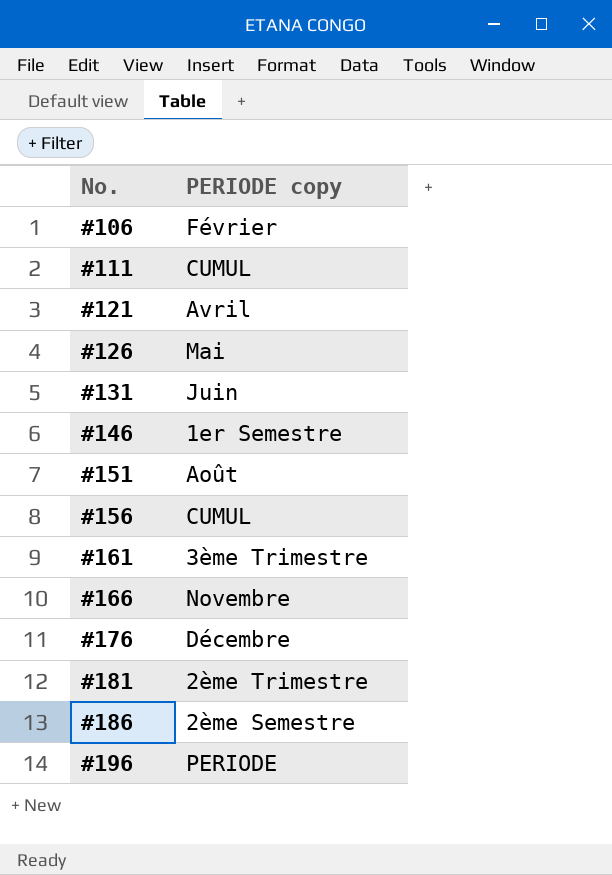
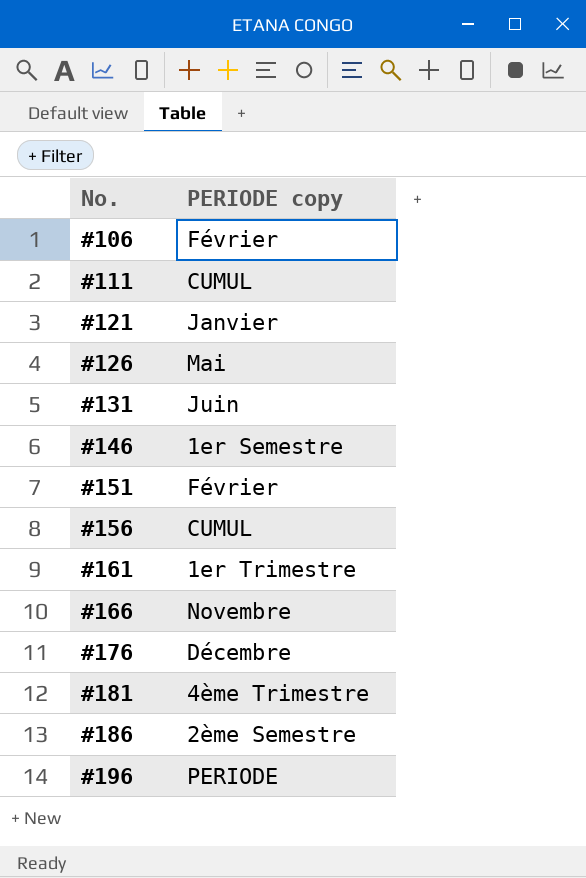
#121 | PERIODE copy: Avril -> Janvier
#151 | PERIODE copy: Août -> Février
#161 | PERIODE copy: 3ème Trimestre -> 1er Trimestre
#181 | PERIODE copy: 2ème Trimestre -> 4ème Trimestre

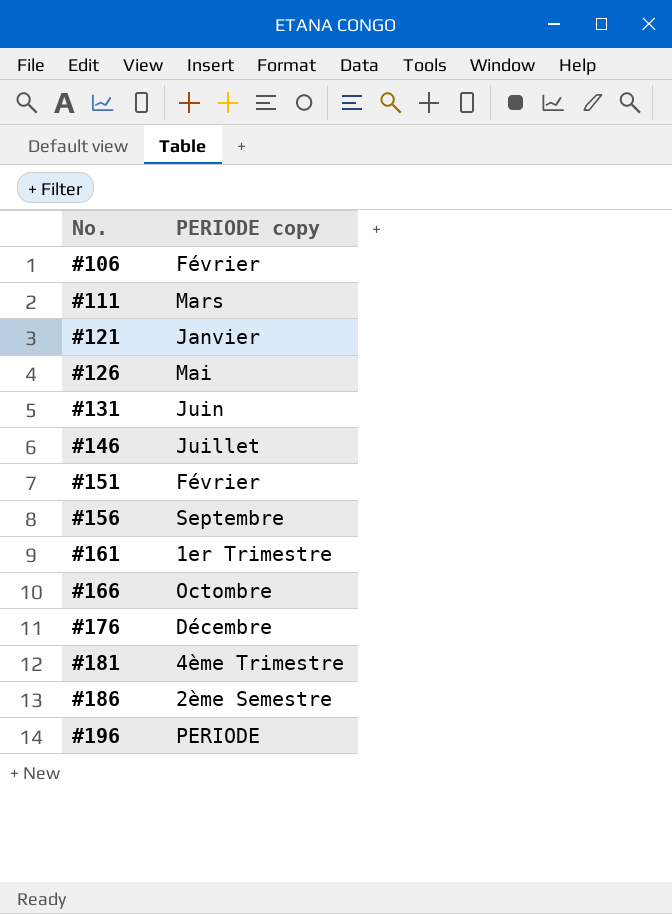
#111 | PERIODE copy: CUMUL -> Mars
#146 | PERIODE copy: 1er Semestre -> Juillet
#156 | PERIODE copy: CUMUL -> Septembre
#166 | PERIODE copy: Novembre -> Octombre

